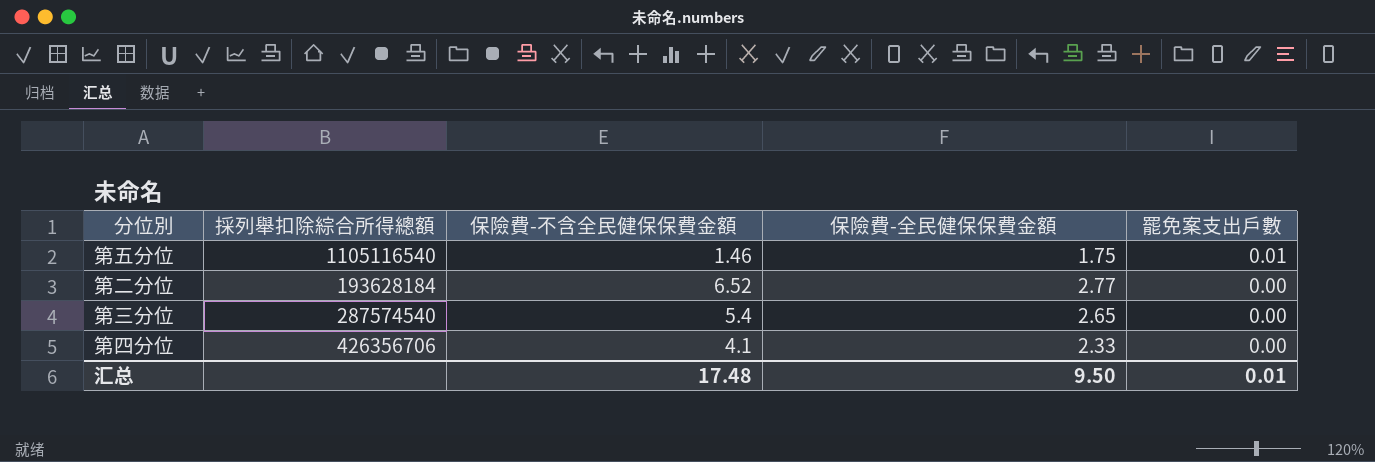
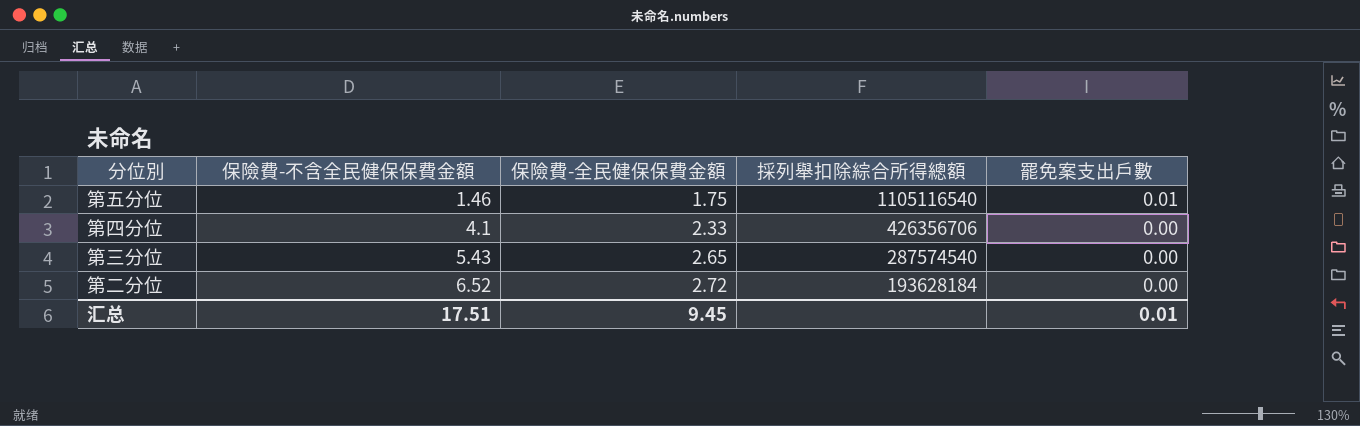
row order: 罷免案支出戶數 descending -> 保險費-不含全民健保保費金額 ascending
column 採列舉扣除綜合所得總額 | position: 2 -> 4
第三分位 | 保險費-不含全民健保保費金額: 5.4 -> 5.43
第二分位 | 保險費-全民健保保費金額: 2.77 -> 2.72
汇总 | 保險費-不含全民健保保費金額: 17.48 -> 17.51
汇总 | 保險費-全民健保保費金額: 9.50 -> 9.45

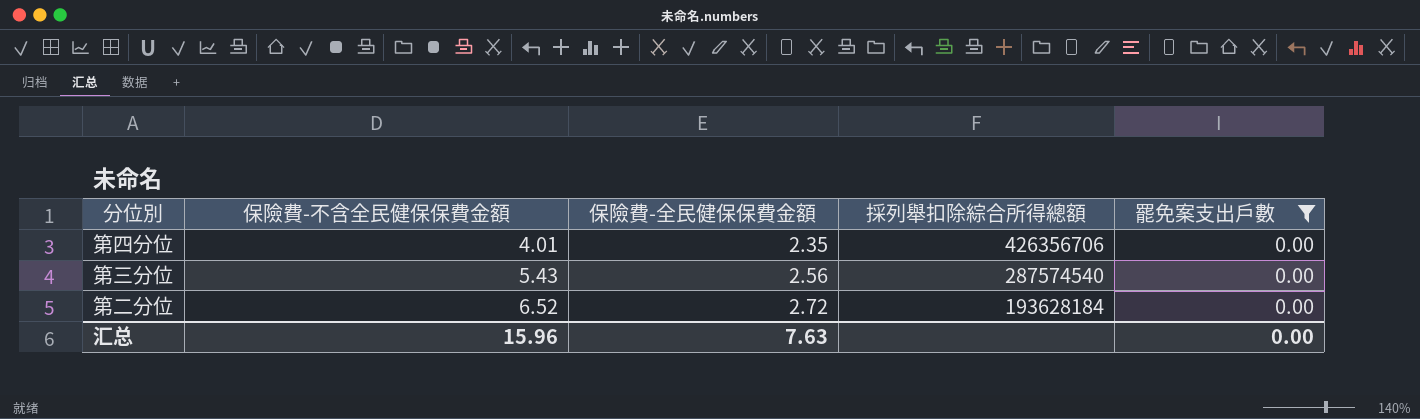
filter: none -> 罷免案支出戶數 = 0.00
第四分位 | 保險費-不含全民健保保費金額: 4.1 -> 4.01
第四分位 | 保險費-全民健保保費金額: 2.33 -> 2.35
第三分位 | 保險費-全民健保保費金額: 2.65 -> 2.56
汇总 | 保險費-不含全民健保保費金額: 17.51 -> 15.96
汇总 | 保險費-全民健保保費金額: 9.45 -> 7.63
汇总 | 罷免案支出戶數: 0.01 -> 0.00

